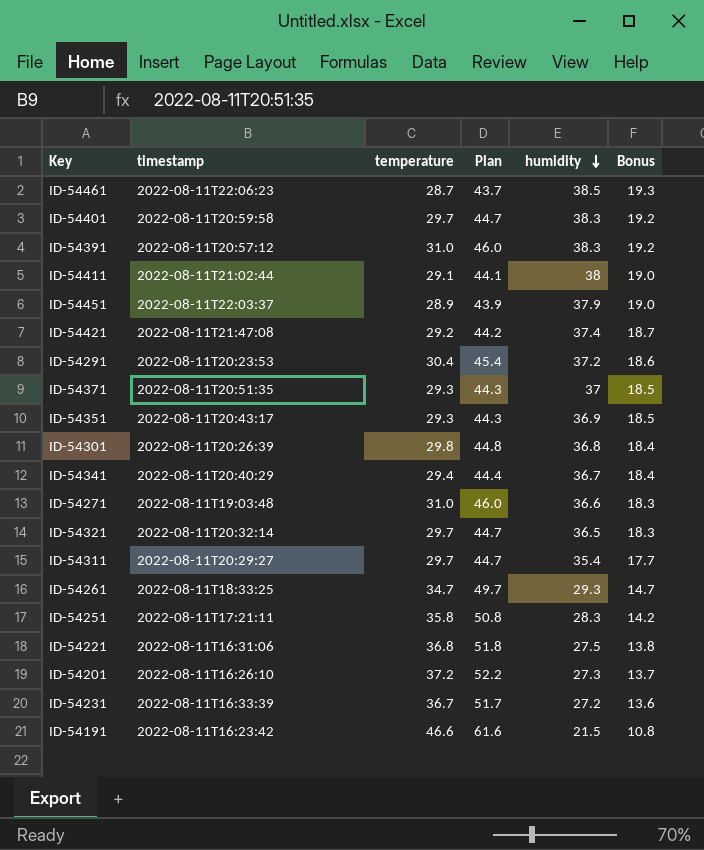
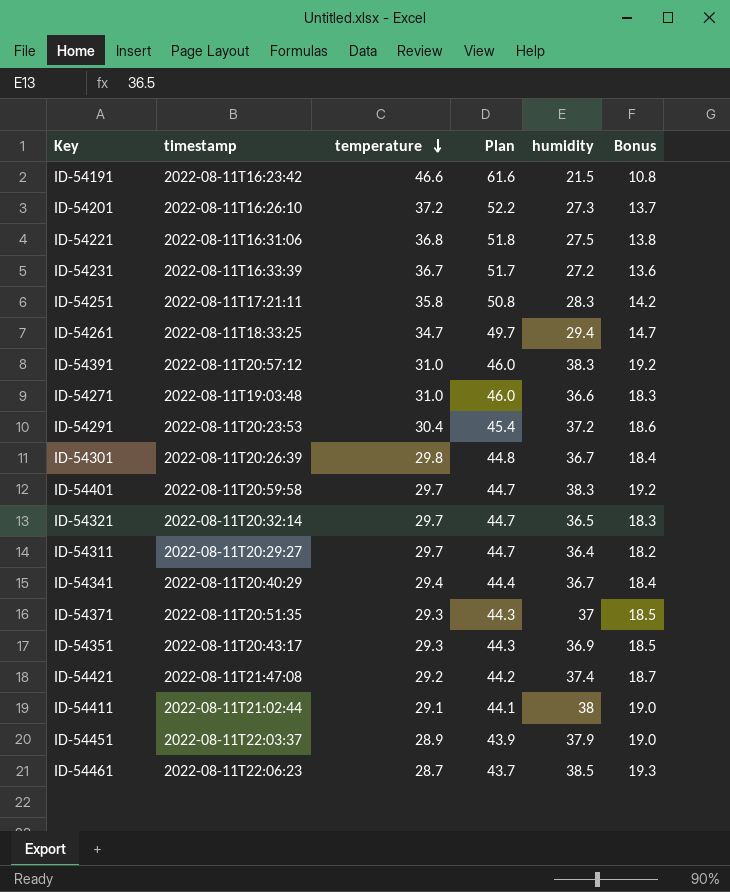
row order: humidity descending -> temperature descending
ID-54261 | humidity: 29.3 -> 29.4
ID-54301 | humidity: 36.8 -> 36.7
ID-54311 | humidity: 35.4 -> 36.4
ID-54311 | Bonus: 17.7 -> 18.2

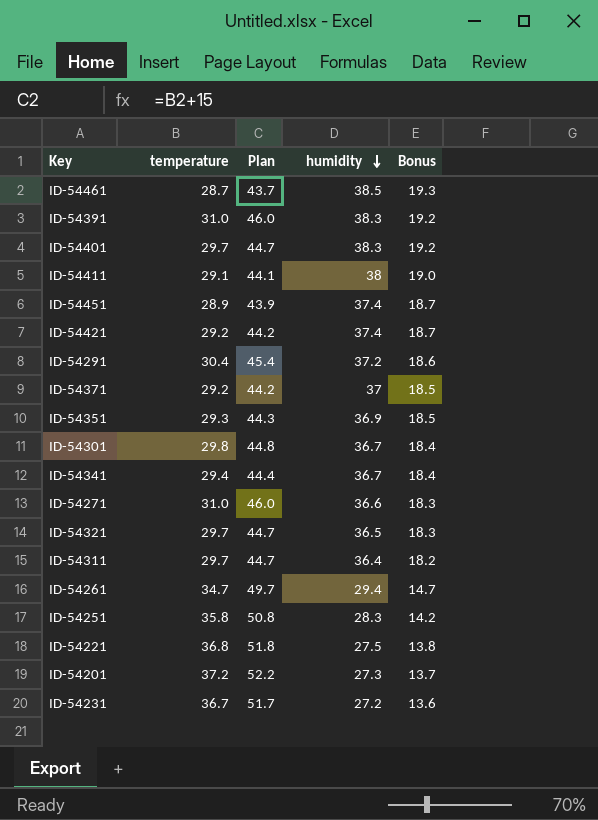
row order: temperature descending -> humidity descending
column timestamp | position: 2 -> none
row ID-54191: 2022-08-11T16:23:42 | 46.6 | 61.6 | 21.5 | 10.8 -> none
ID-54451 | humidity: 37.9 -> 37.4
ID-54451 | Bonus: 19.0 -> 18.7
ID-54371 | temperature: 29.3 -> 29.2
ID-54371 | Plan: 44.3 -> 44.2

